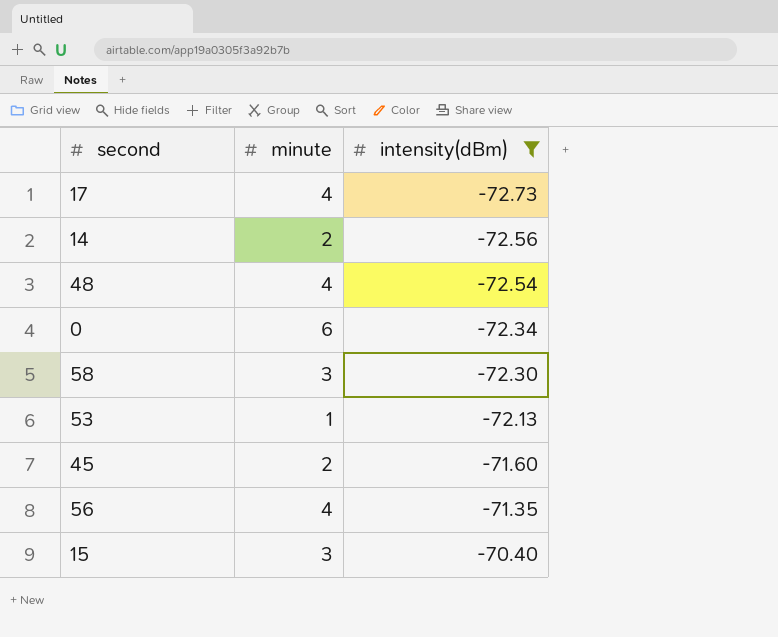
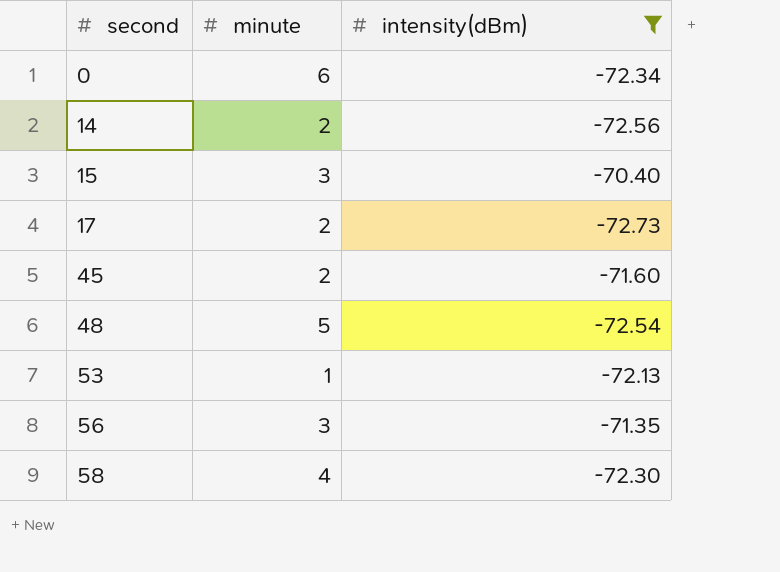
row order: intensity(dBm) ascending -> second ascending
17 | minute: 4 -> 2
48 | minute: 4 -> 5
56 | minute: 4 -> 3
58 | minute: 3 -> 4

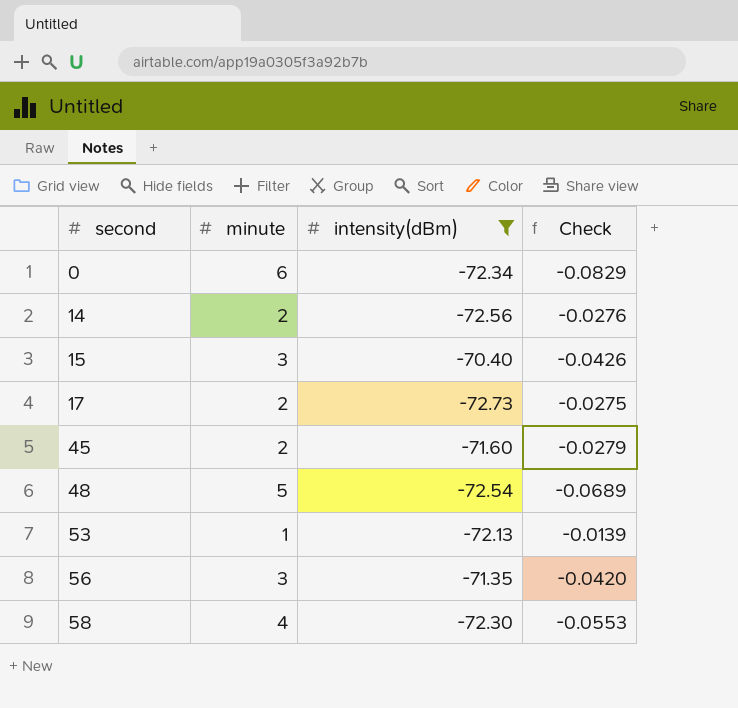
column Check | formula: none -> [minute] / [intensity(dBm)]

